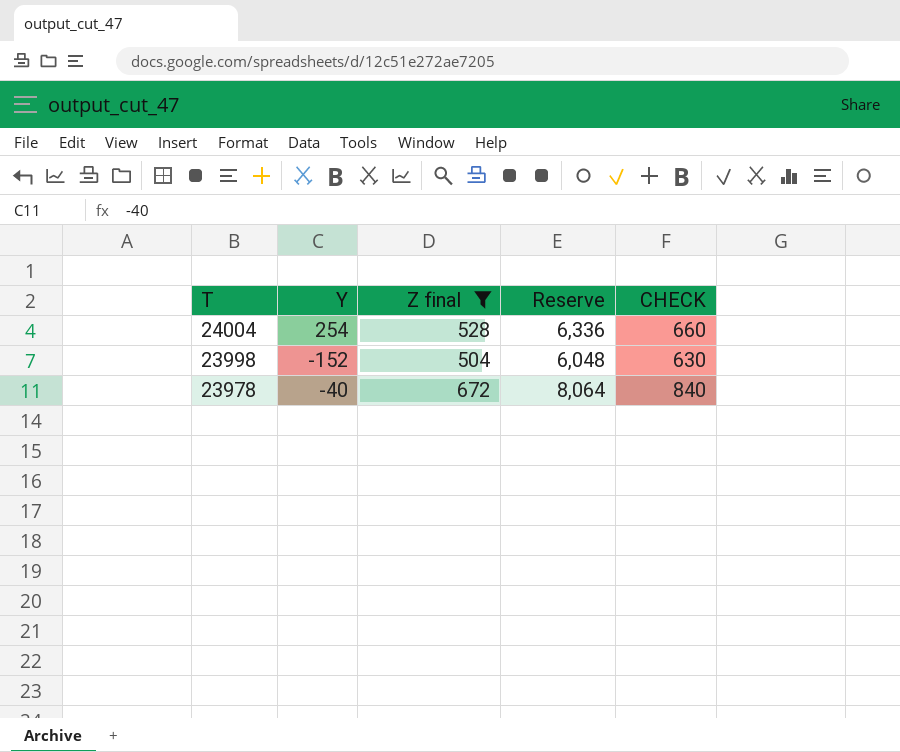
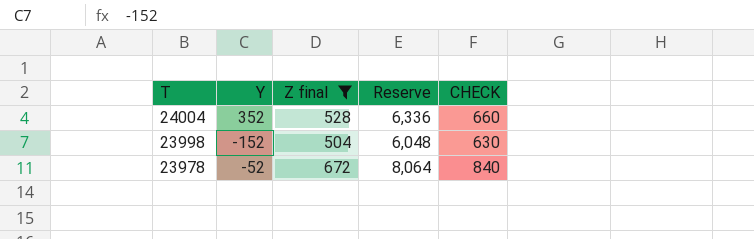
24004 | Y: 254 -> 352
23978 | Y: -40 -> -52

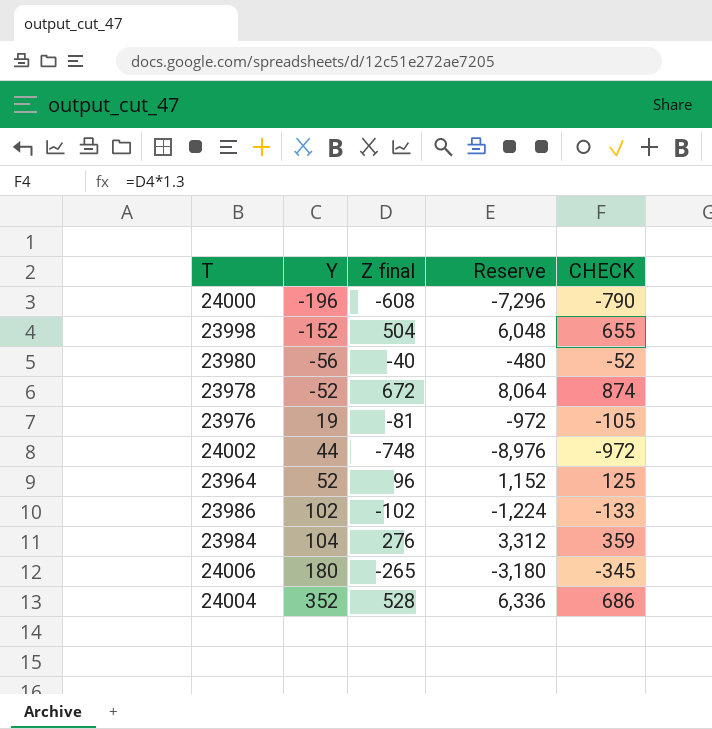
filter: Z final >= 504 -> none
row order: T descending -> Y ascending
column CHECK | formula: [Z final] * 1.25 -> [Z final] * 1.3

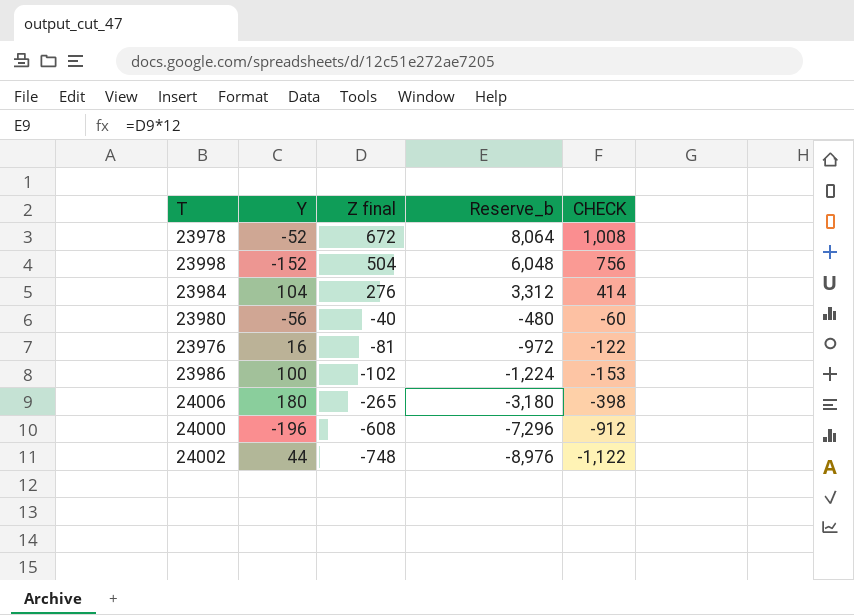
row order: Y ascending -> Z final descending
column name: Reserve -> Reserve_b
column CHECK | formula: [Z final] * 1.3 -> [Z final] * 1.5
row 23964: 52 | 96 | 1,152 | 125 -> none
row 24004: 352 | 528 | 6,336 | 686 -> none
23976 | Y: 19 -> 16
23986 | Y: 102 -> 100

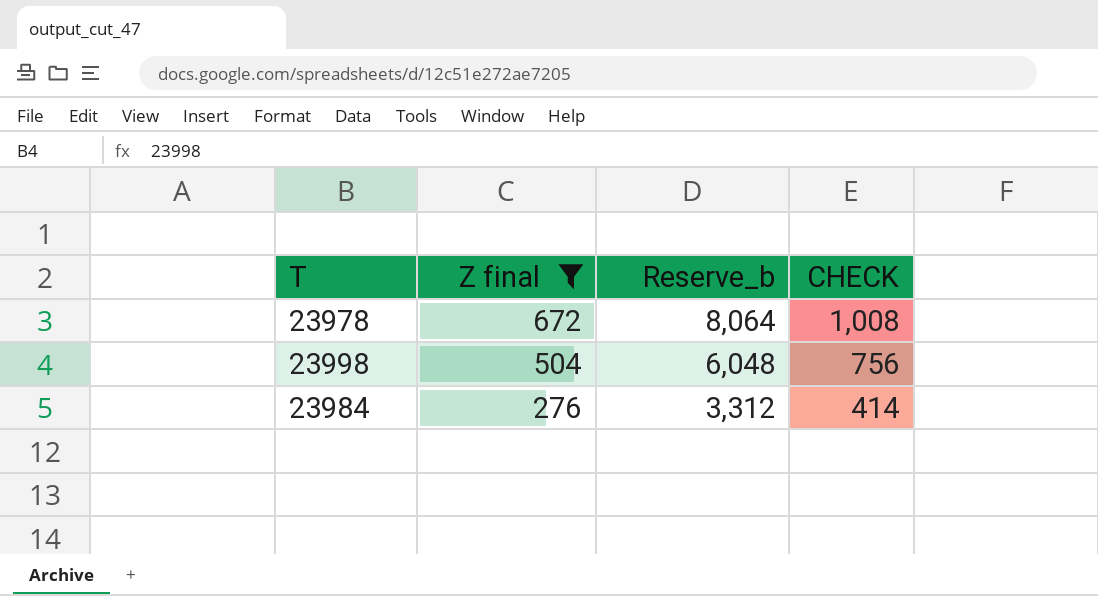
filter: none -> Z final >= 276
column Y | position: 2 -> none

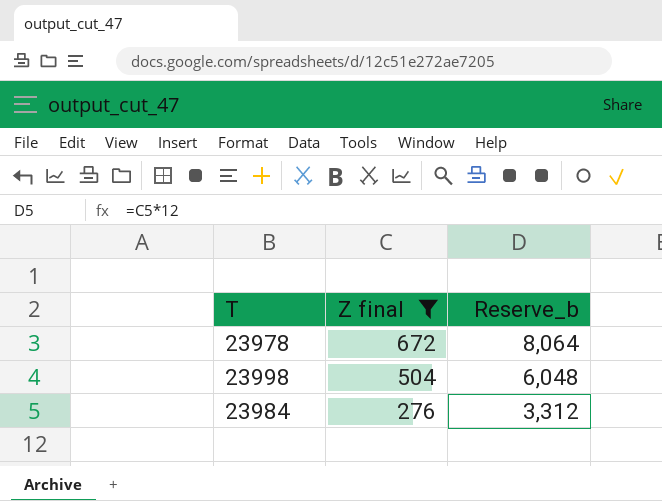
column CHECK | formula: [Z final] * 1.5 -> none

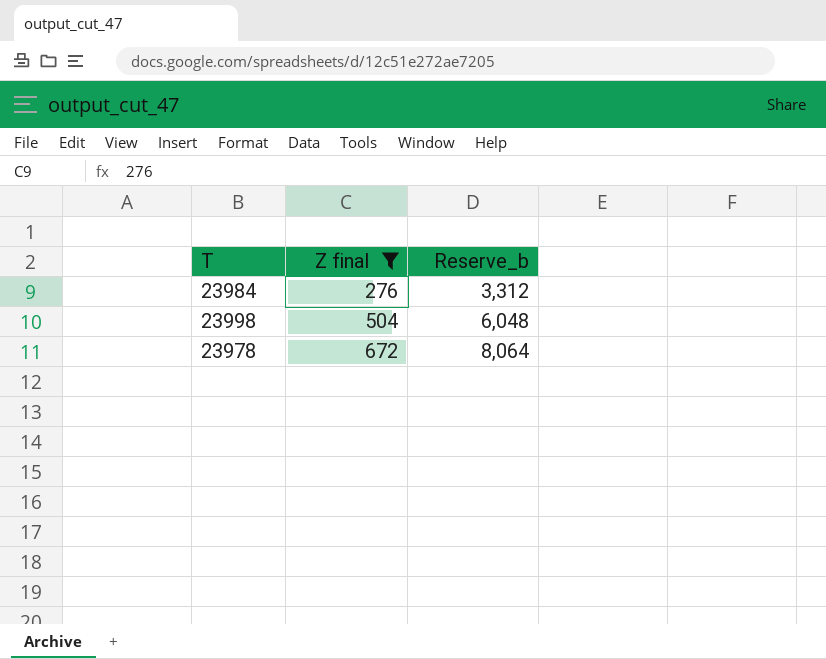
row order: Z final descending -> Z final ascending

